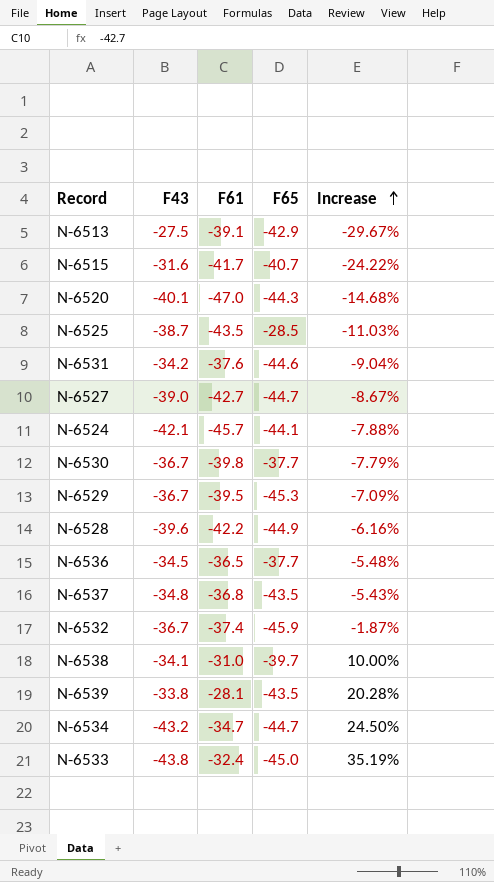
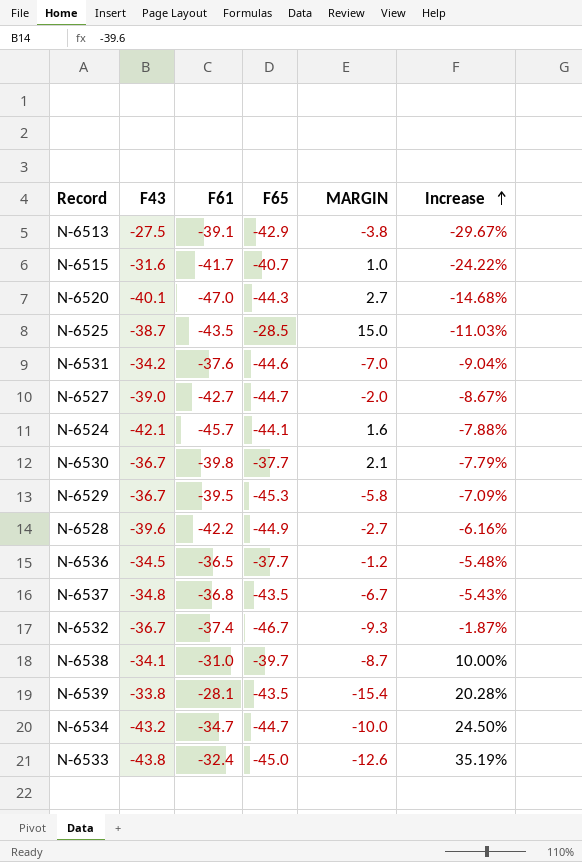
column MARGIN | formula: none -> [F65] - [F61]
N-6532 | F65: -45.9 -> -46.7

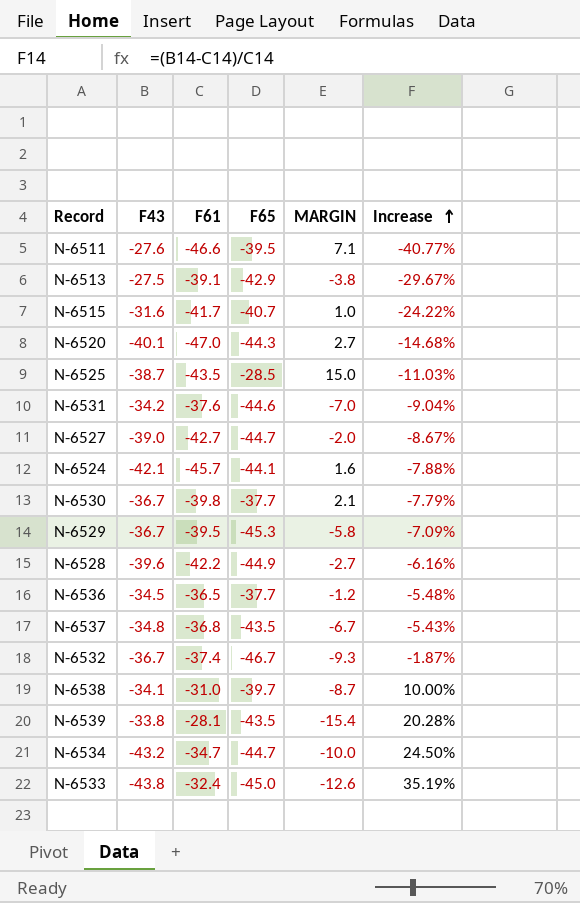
row N-6511: none -> -27.6 | -46.6 | -39.5 | 7.1 | -40.77%

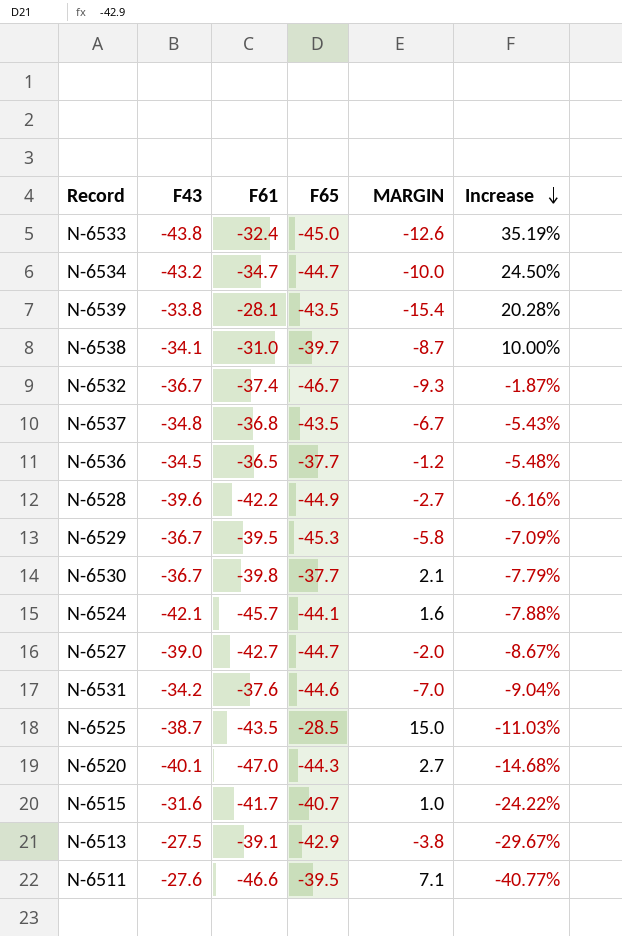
row order: Increase ascending -> Increase descending

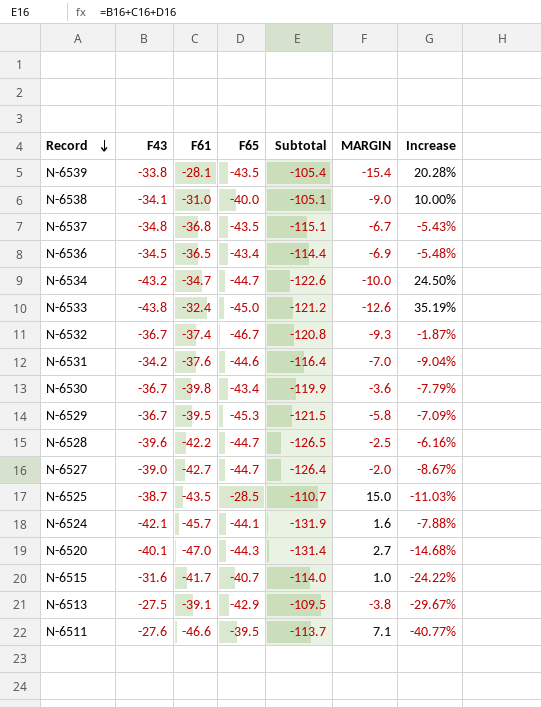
row order: Increase descending -> Record descending
column Subtotal | formula: none -> [F43] + [F61] + [F65]
N-6538 | F65: -39.7 -> -40.0
N-6538 | MARGIN: -8.7 -> -9.0
N-6536 | F65: -37.7 -> -43.4
N-6536 | MARGIN: -1.2 -> -6.9
N-6530 | F65: -37.7 -> -43.4
N-6530 | MARGIN: 2.1 -> -3.6
N-6528 | F65: -44.9 -> -44.7
N-6528 | MARGIN: -2.7 -> -2.5

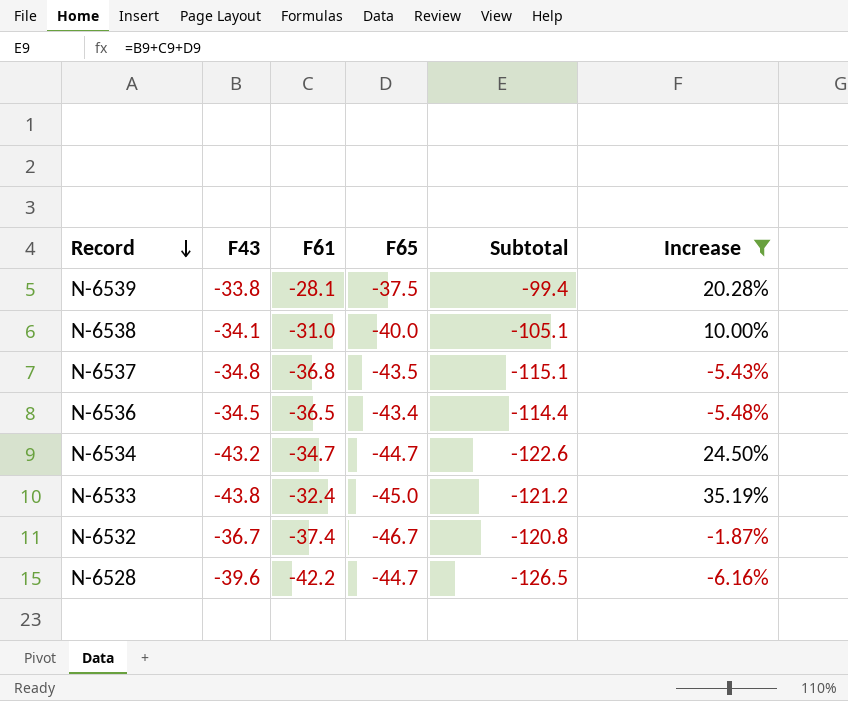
filter: none -> Increase >= -6.16%
column MARGIN | formula: [F65] - [F61] -> none
N-6539 | F65: -43.5 -> -37.5
N-6539 | Subtotal: -105.4 -> -99.4

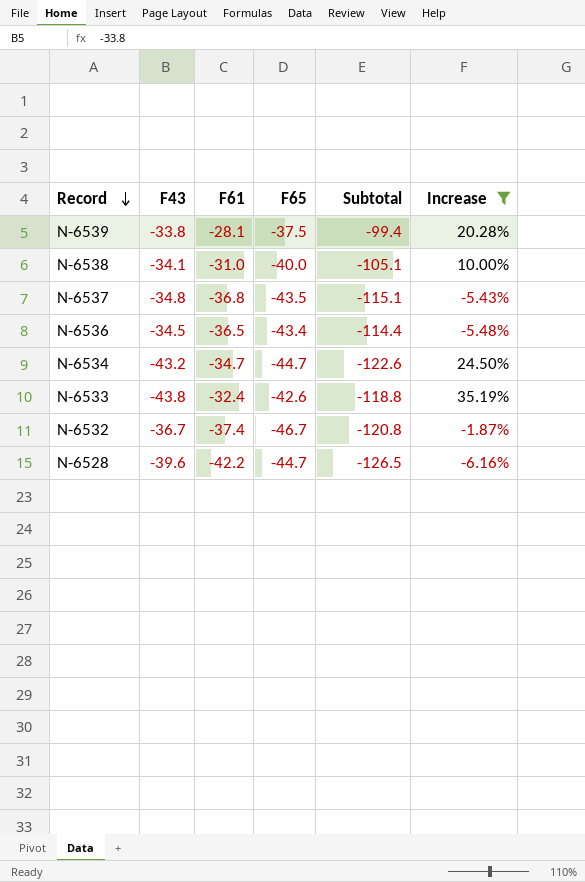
N-6533 | F65: -45.0 -> -42.6
N-6533 | Subtotal: -121.2 -> -118.8

